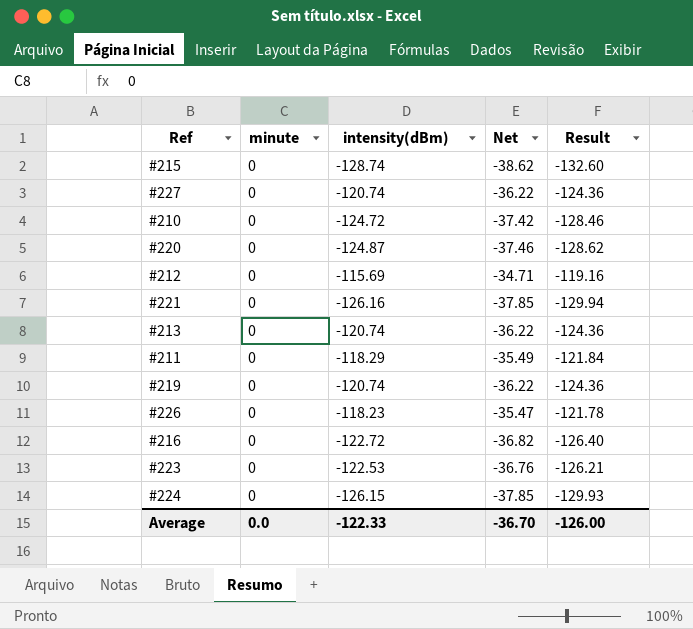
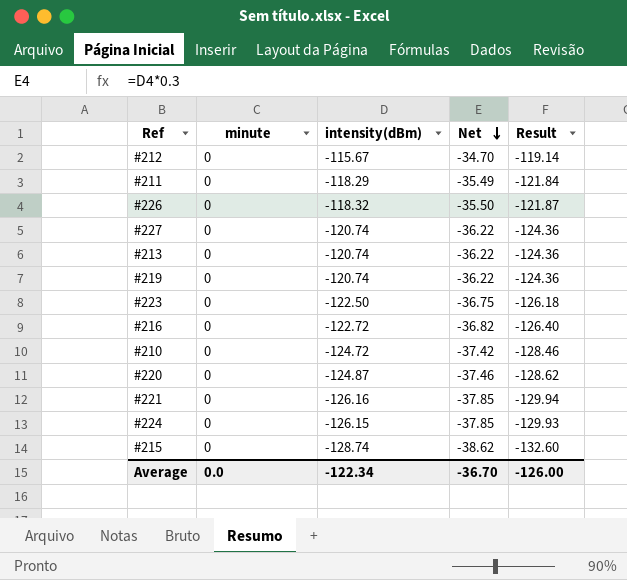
row order: none -> Net descending
#212 | intensity(dBm): -115.69 -> -115.67
#212 | Net: -34.71 -> -34.70
#212 | Result: -119.16 -> -119.14
#226 | intensity(dBm): -118.23 -> -118.32
#226 | Net: -35.47 -> -35.50
#226 | Result: -121.78 -> -121.87
#223 | intensity(dBm): -122.53 -> -122.50
#223 | Net: -36.76 -> -36.75
#223 | Result: -126.21 -> -126.18
Average | intensity(dBm): -122.33 -> -122.34

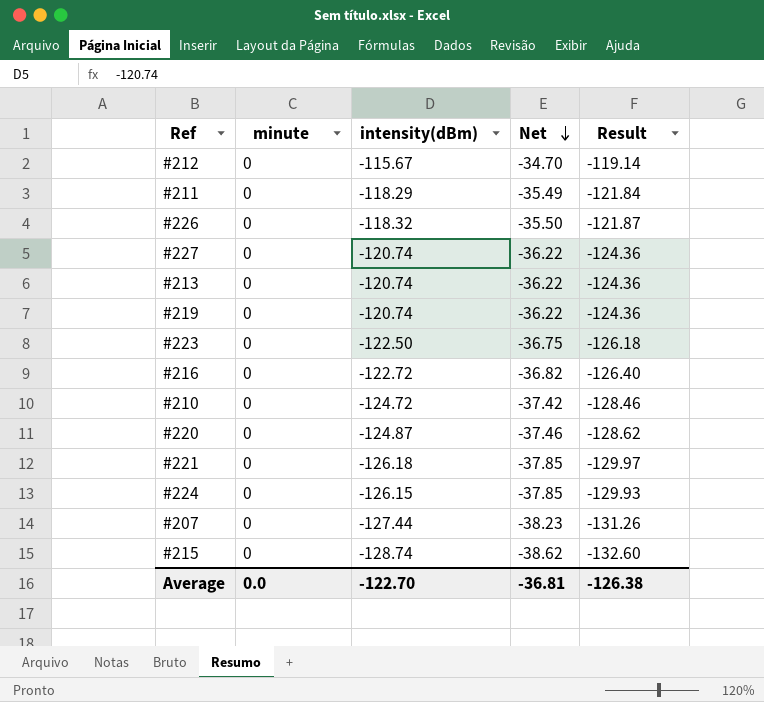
#221 | intensity(dBm): -126.16 -> -126.18
#221 | Result: -129.94 -> -129.97
row #207: none -> 0 | -127.44 | -38.23 | -131.26
Average | intensity(dBm): -122.34 -> -122.70
Average | Net: -36.70 -> -36.81
Average | Result: -126.00 -> -126.38

